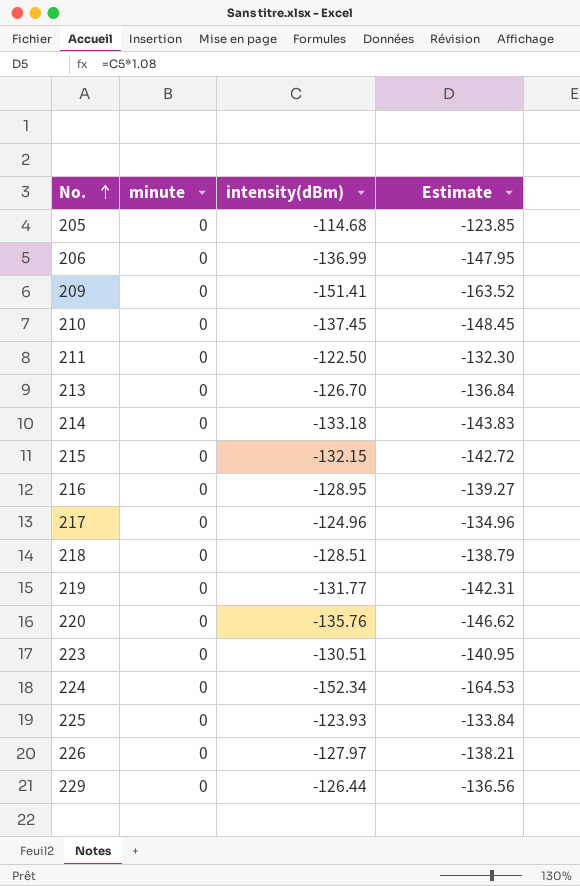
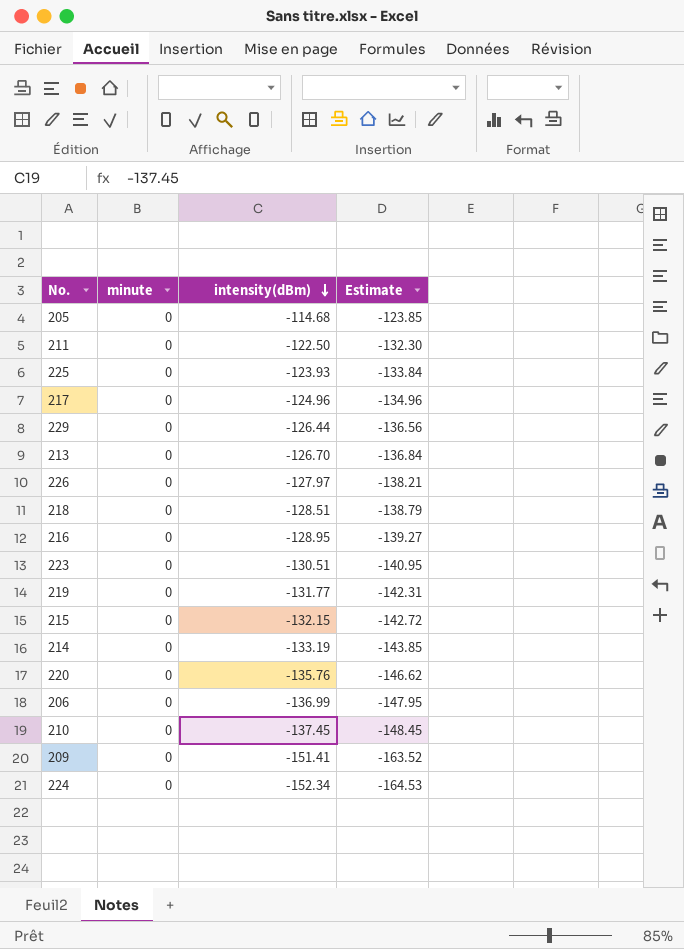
row order: No. ascending -> intensity(dBm) descending
214 | intensity(dBm): -133.18 -> -133.19
214 | Estimate: -143.83 -> -143.85

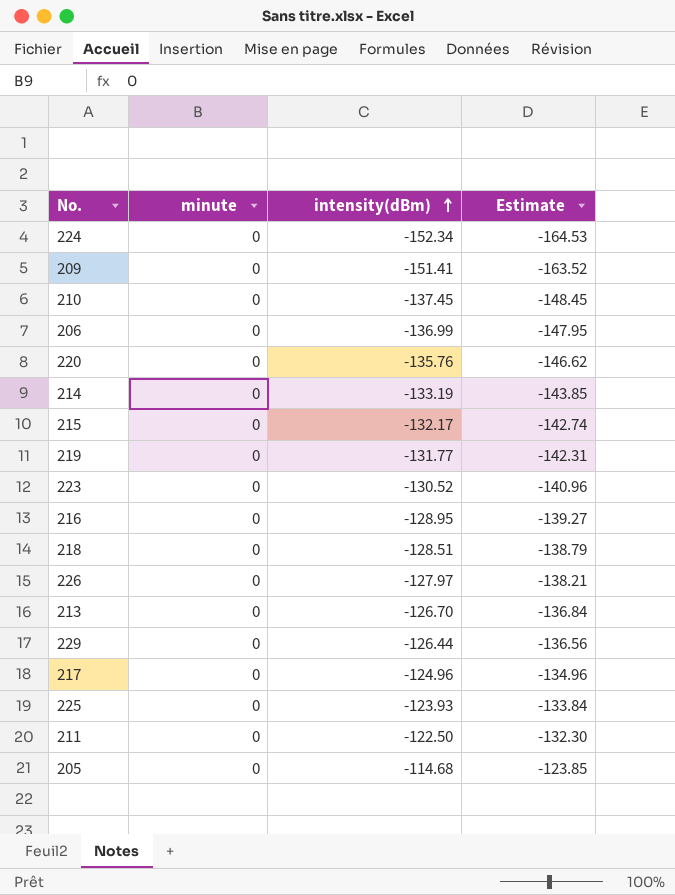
row order: intensity(dBm) descending -> intensity(dBm) ascending
215 | intensity(dBm): -132.15 -> -132.17
215 | Estimate: -142.72 -> -142.74
223 | intensity(dBm): -130.51 -> -130.52
223 | Estimate: -140.95 -> -140.96

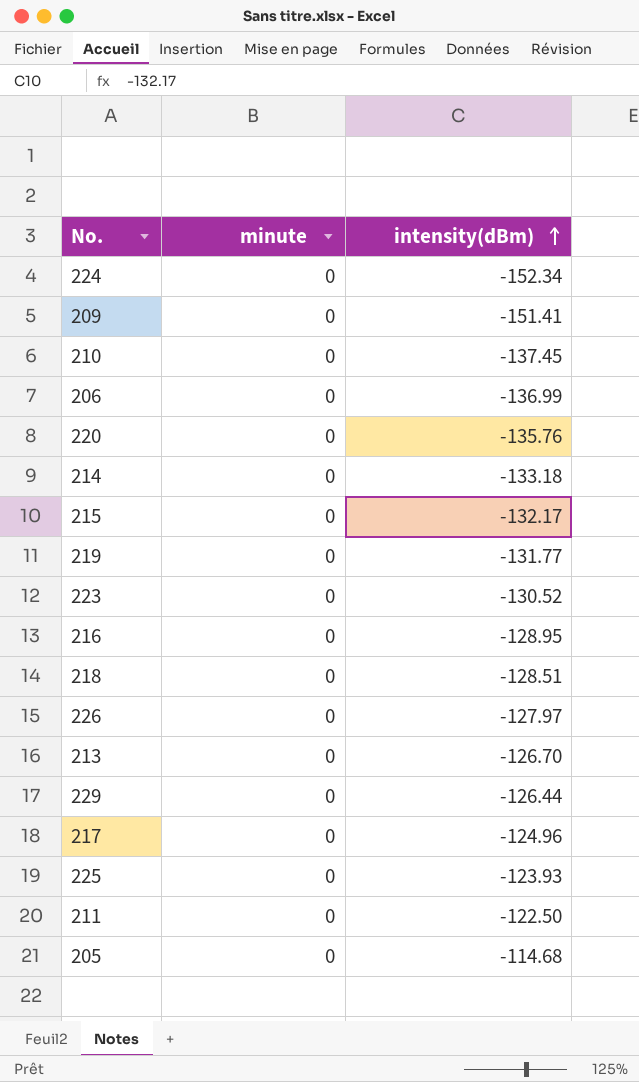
column Estimate | formula: [intensity(dBm)] * 1.08 -> none
214 | intensity(dBm): -133.19 -> -133.18

